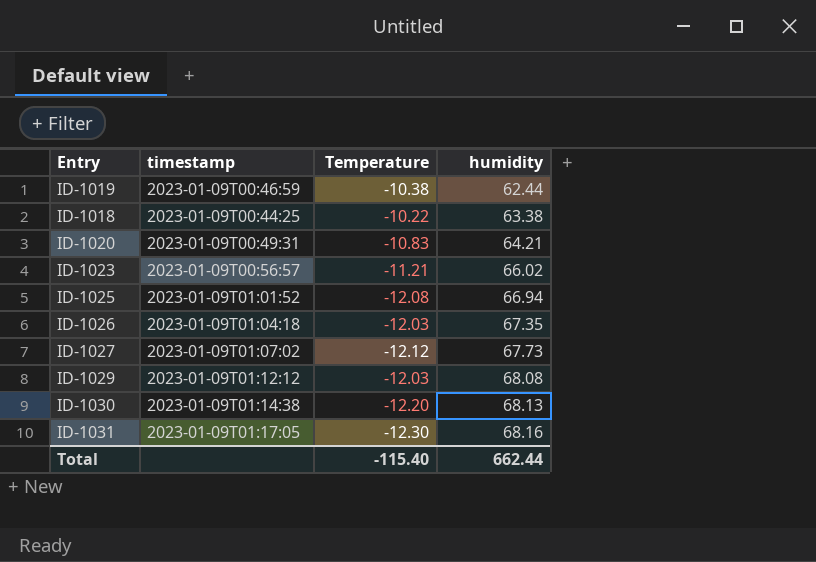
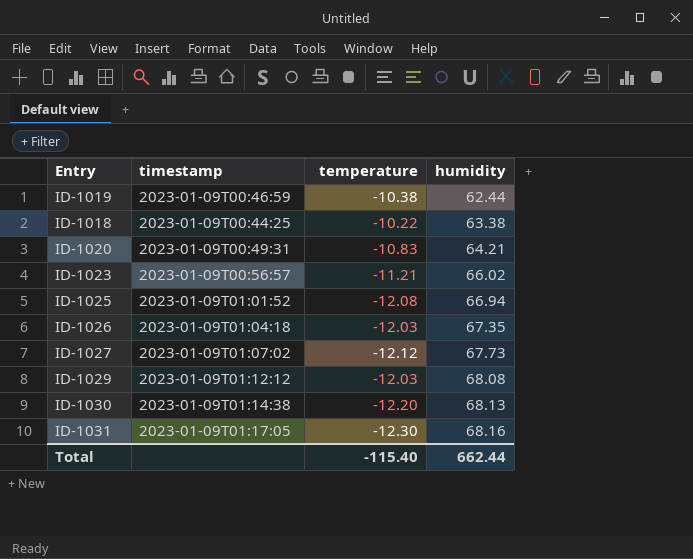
column name: Temperature -> temperature

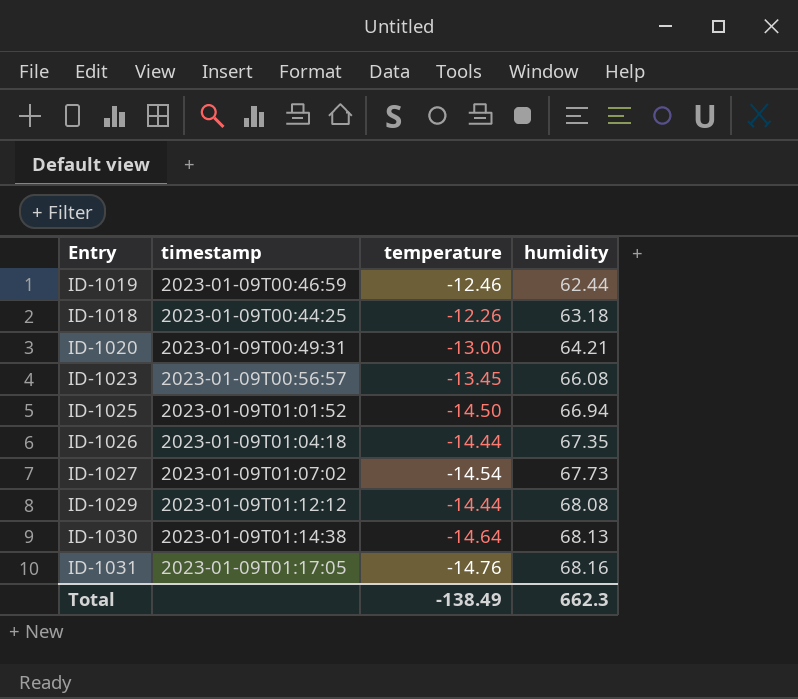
ID-1019 | temperature: -10.38 -> -12.46
ID-1018 | temperature: -10.22 -> -12.26
ID-1018 | humidity: 63.38 -> 63.18
ID-1020 | temperature: -10.83 -> -13.00
ID-1023 | temperature: -11.21 -> -13.45
ID-1023 | humidity: 66.02 -> 66.08
ID-1025 | temperature: -12.08 -> -14.50
ID-1026 | temperature: -12.03 -> -14.44
ID-1027 | temperature: -12.12 -> -14.54
ID-1029 | temperature: -12.03 -> -14.44
ID-1030 | temperature: -12.20 -> -14.64
ID-1031 | temperature: -12.30 -> -14.76
Total | temperature: -115.40 -> -138.49
Total | humidity: 662.44 -> 662.3

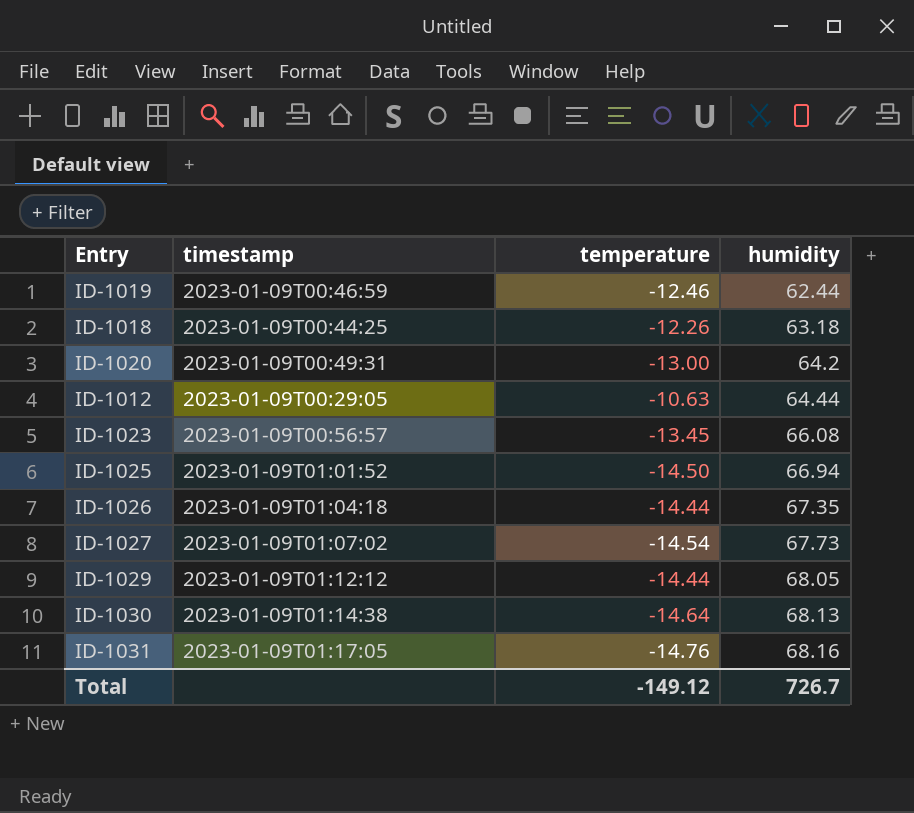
ID-1020 | humidity: 64.21 -> 64.2
row ID-1012: none -> 2023-01-09T00:29:05 | -10.63 | 64.44
ID-1029 | humidity: 68.08 -> 68.05
Total | temperature: -138.49 -> -149.12
Total | humidity: 662.3 -> 726.7

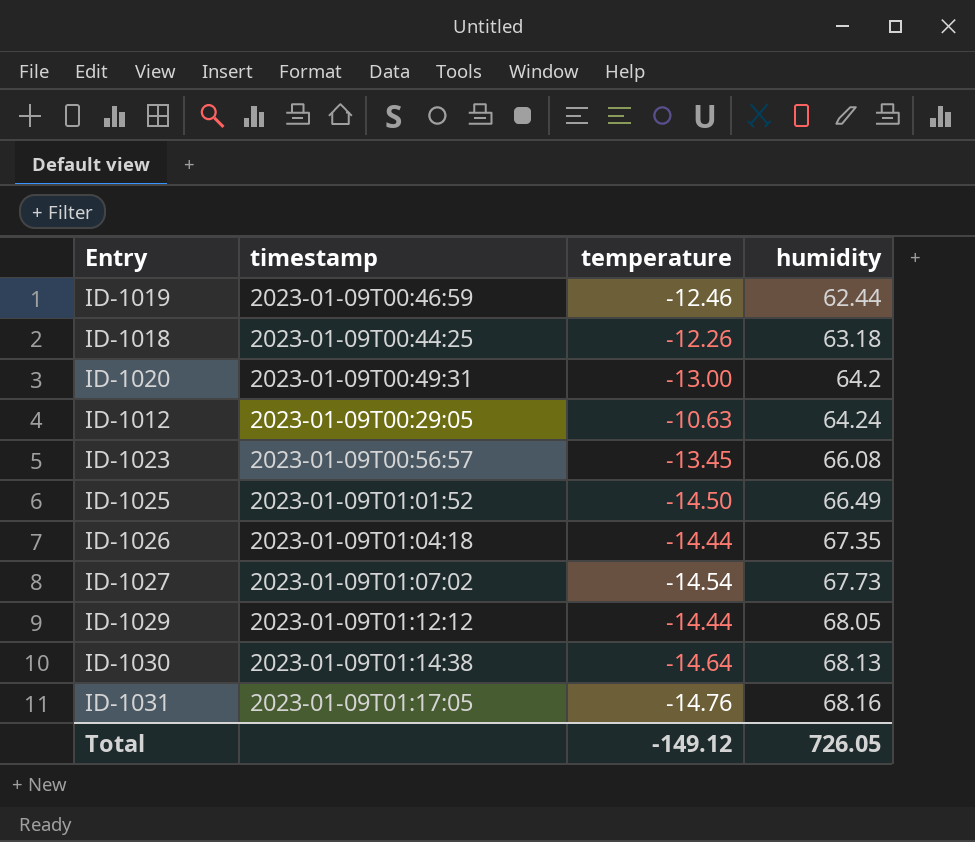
ID-1012 | humidity: 64.44 -> 64.24
ID-1025 | humidity: 66.94 -> 66.49
Total | humidity: 726.7 -> 726.05

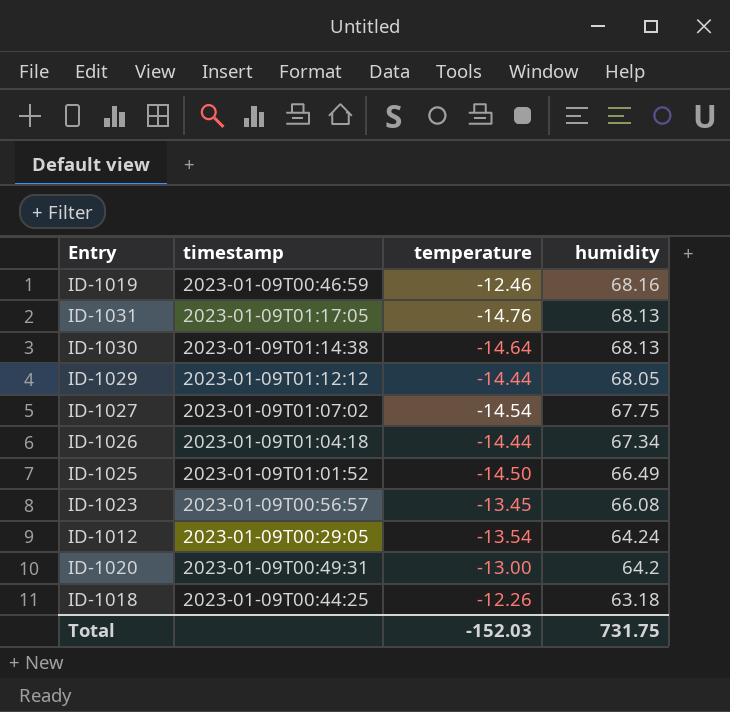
row order: humidity ascending -> humidity descending
ID-1019 | humidity: 62.44 -> 68.16
ID-1031 | humidity: 68.16 -> 68.13
ID-1027 | humidity: 67.73 -> 67.75
ID-1026 | humidity: 67.35 -> 67.34
ID-1012 | temperature: -10.63 -> -13.54
Total | temperature: -149.12 -> -152.03
Total | humidity: 726.05 -> 731.75

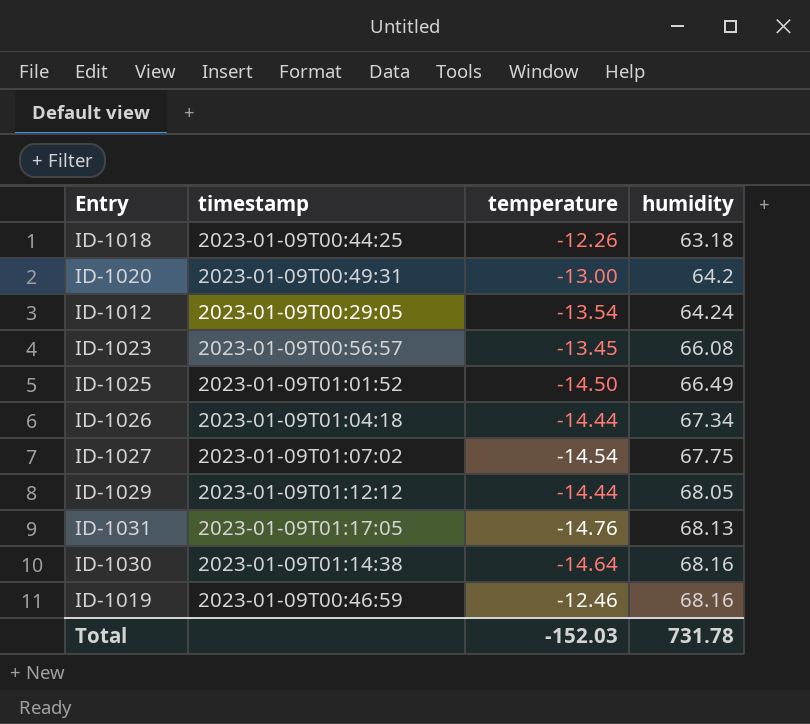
row order: humidity descending -> humidity ascending
ID-1030 | humidity: 68.13 -> 68.16
Total | humidity: 731.75 -> 731.78

